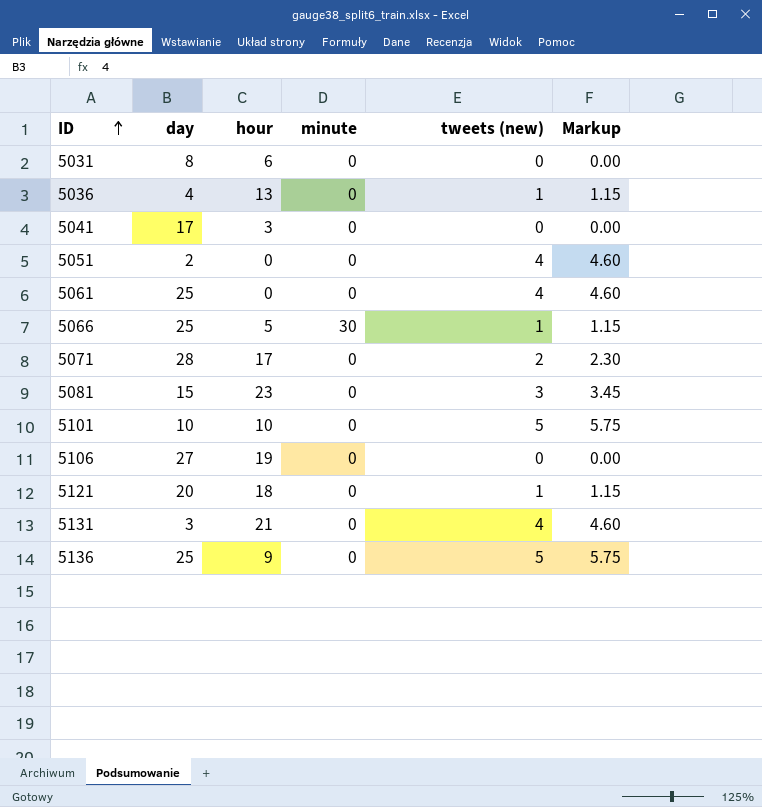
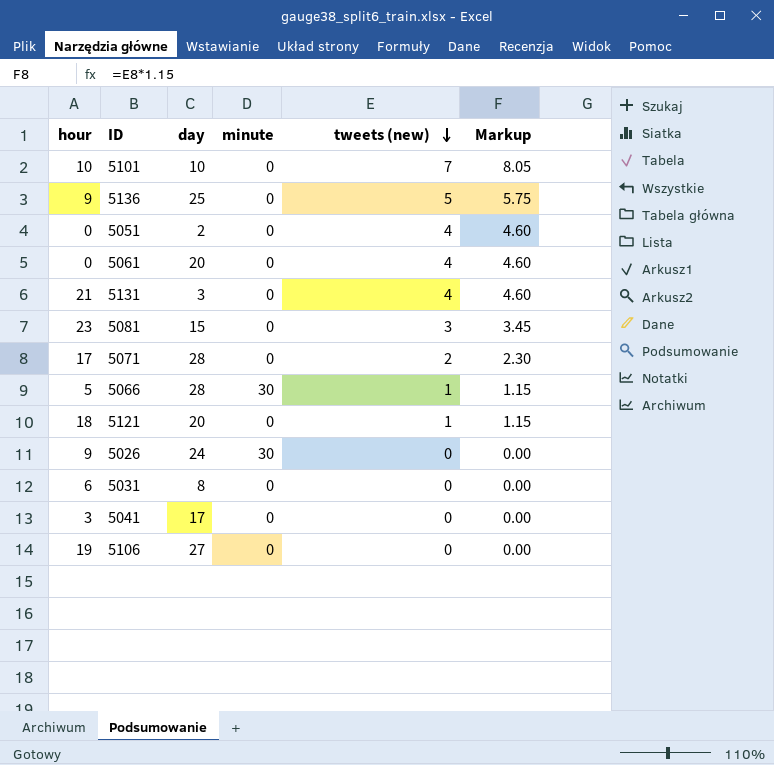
row order: ID ascending -> tweets (new) descending
column hour | position: 3 -> 1
row 5036: 4 | 13 | 0 | 1 | 1.15 -> none
5101 | tweets (new): 5 -> 7
5101 | Markup: 5.75 -> 8.05
5061 | day: 25 -> 20
5066 | day: 25 -> 28
row 5026: none -> 9 | 24 | 30 | 0 | 0.00

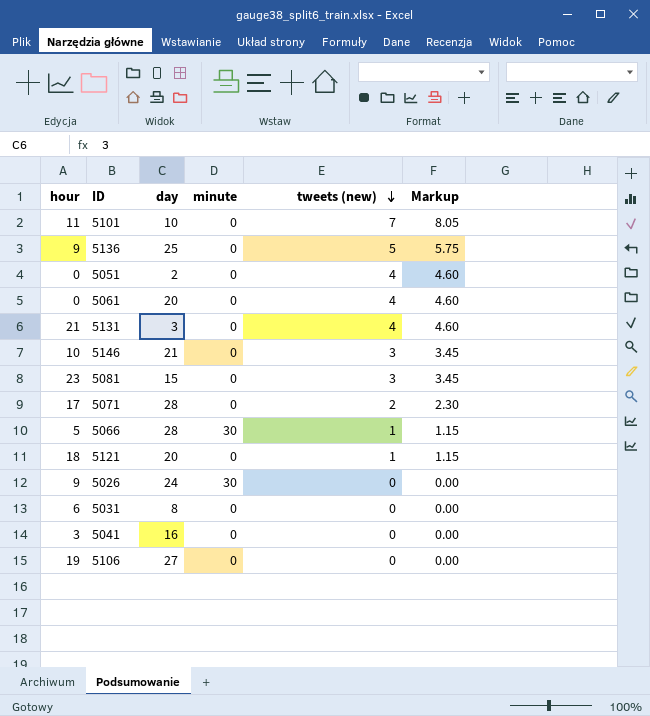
5101 | hour: 10 -> 11
row 5146: none -> 10 | 21 | 0 | 3 | 3.45
5041 | day: 17 -> 16

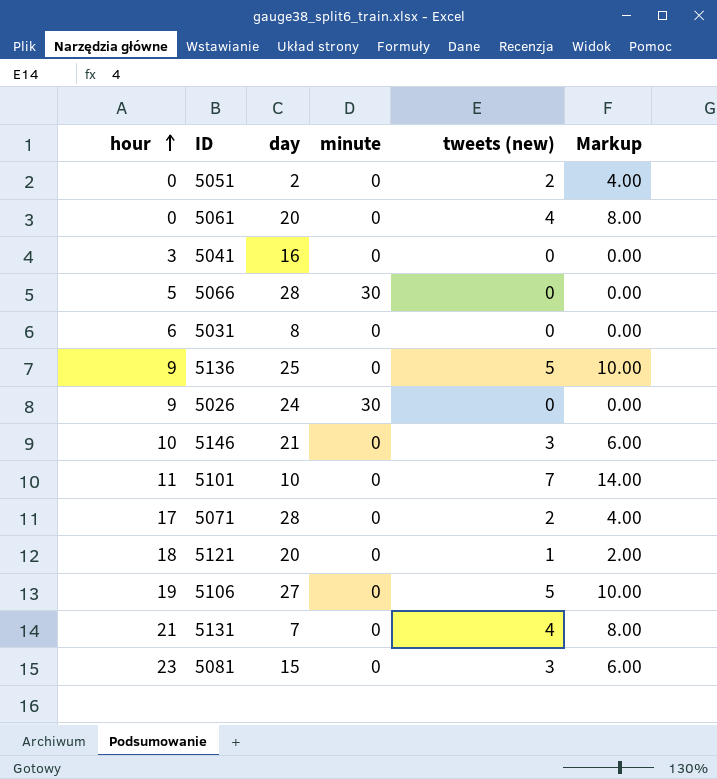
row order: tweets (new) descending -> hour ascending
column Markup | formula: [tweets (new)] * 1.15 -> [tweets (new)] * 2
5051 | tweets (new): 4 -> 2
5066 | tweets (new): 1 -> 0
5106 | tweets (new): 0 -> 5
5131 | day: 3 -> 7

